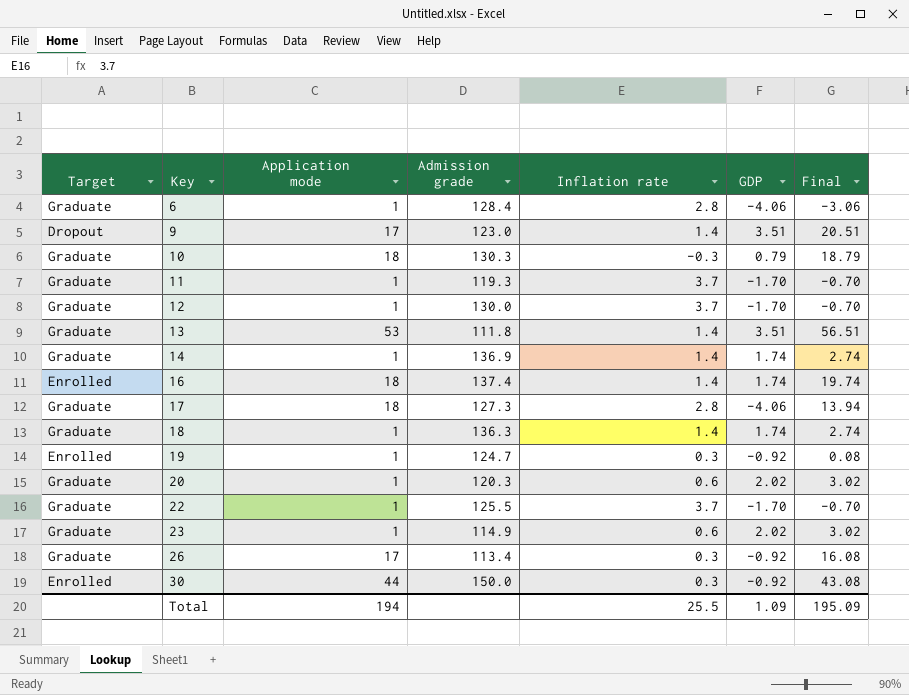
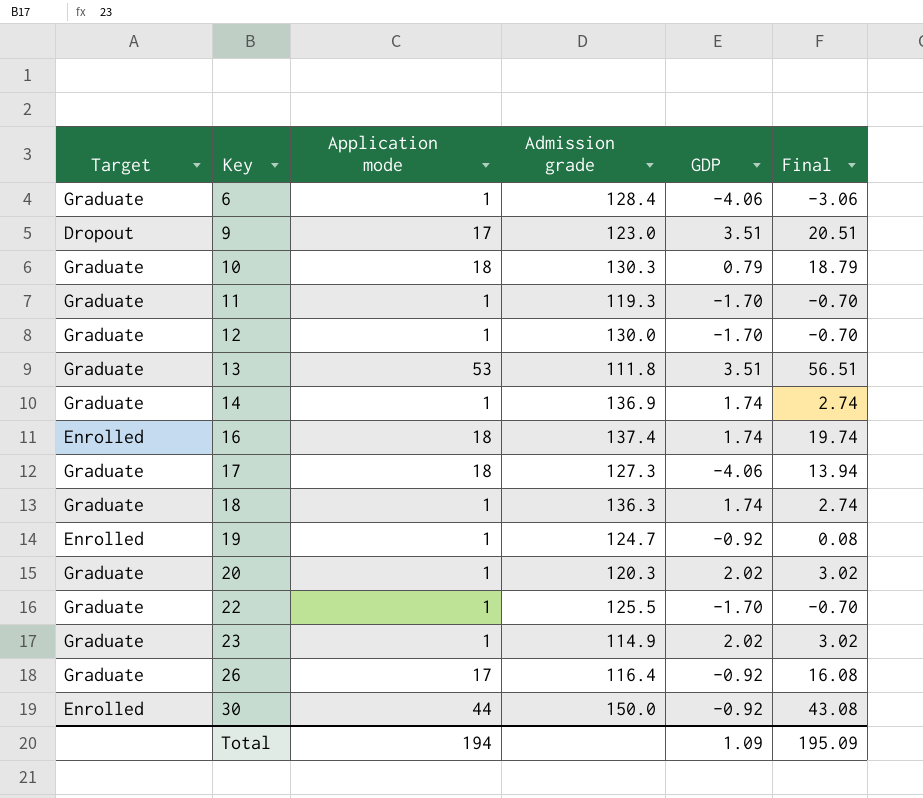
column Inflation rate | position: 5 -> none
26 | Admission grade: 113.4 -> 116.4

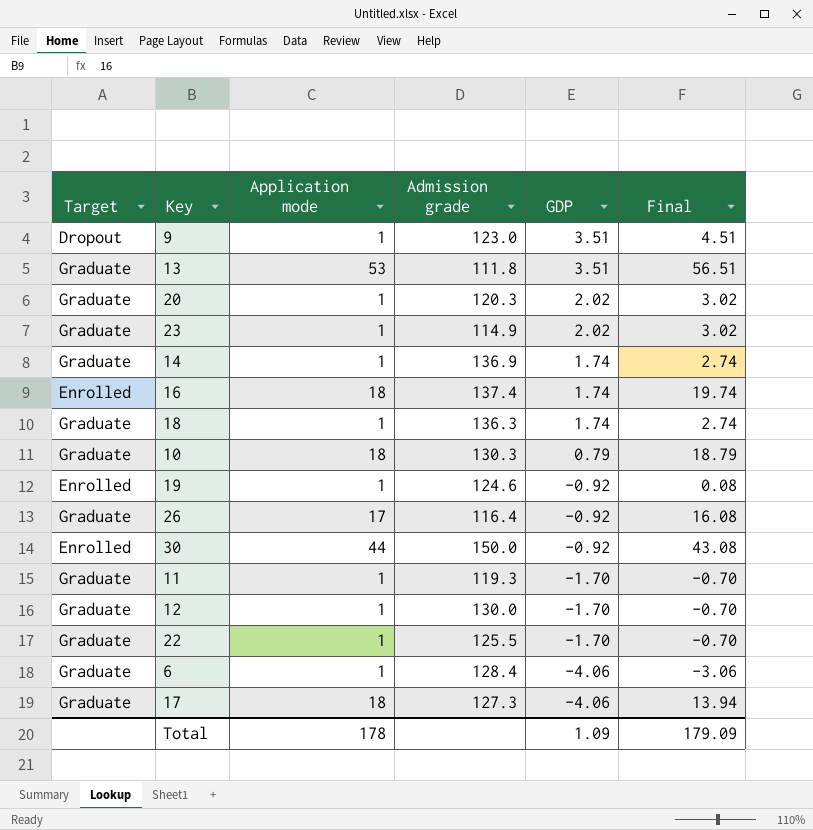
row order: Key ascending -> GDP descending
9 | Application mode: 17 -> 1
9 | Final: 20.51 -> 4.51
19 | Admission grade: 124.7 -> 124.6
Total | Application mode: 194 -> 178
Total | Final: 195.09 -> 179.09

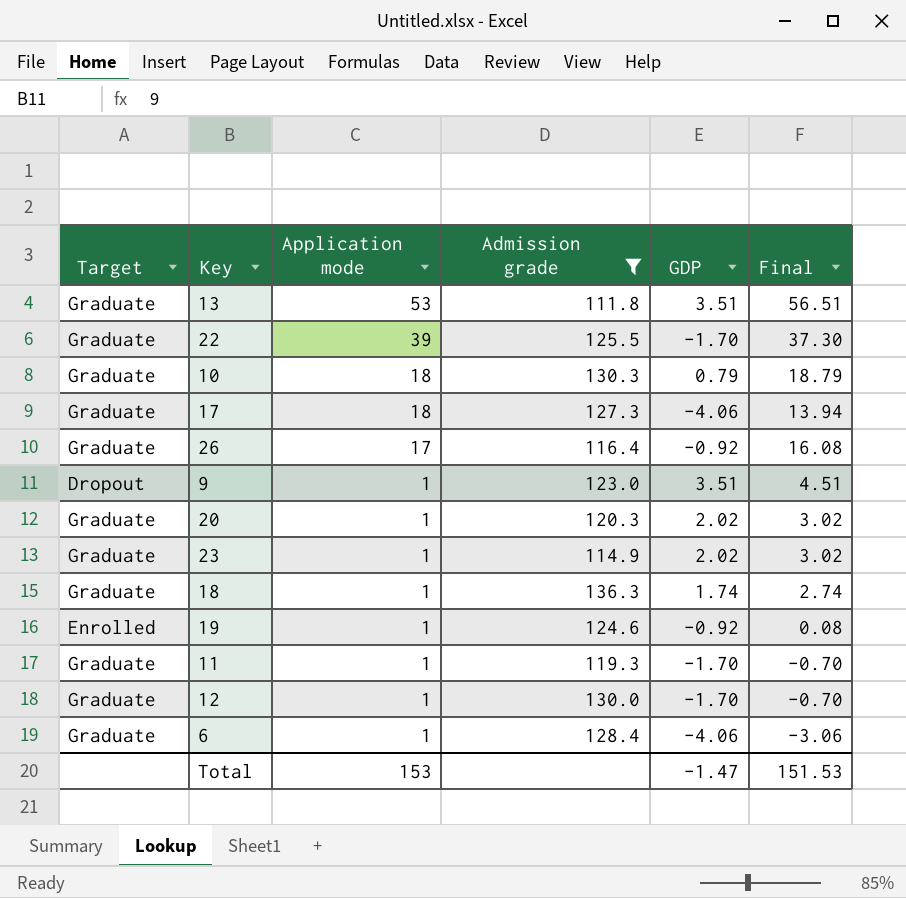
filter: none -> Admission grade <= 136.3
row order: GDP descending -> Application mode descending
22 | Application mode: 1 -> 39
22 | Final: -0.70 -> 37.30
Total | Application mode: 178 -> 153
Total | GDP: 1.09 -> -1.47
Total | Final: 179.09 -> 151.53

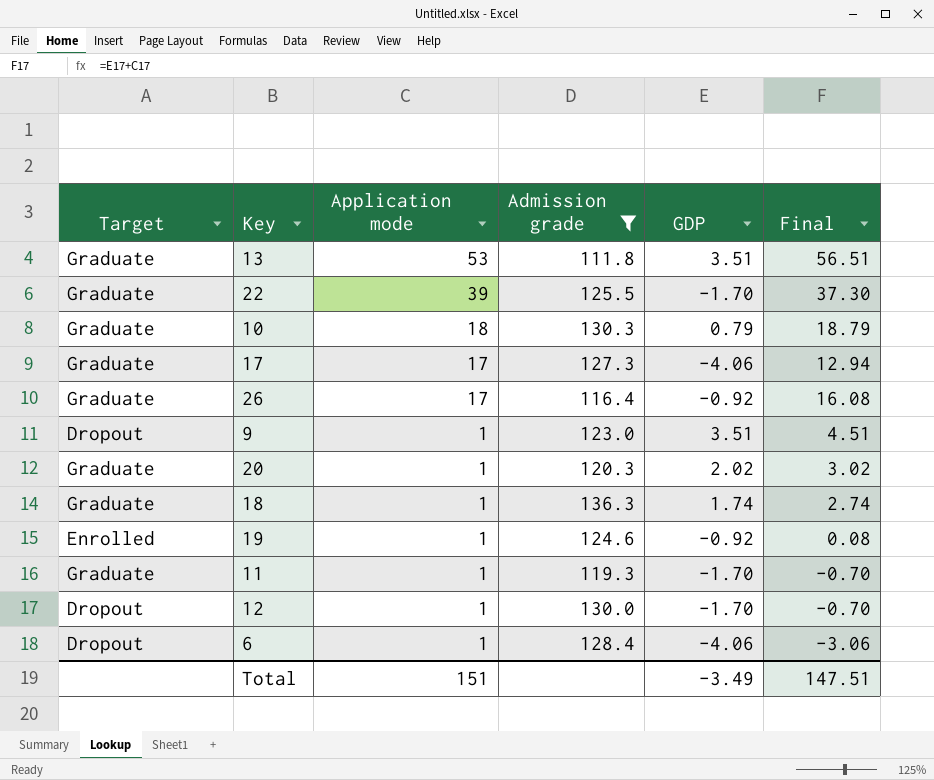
row 23: Graduate | 1 | 114.9 | 2.02 | 3.02 -> none
17 | Application mode: 18 -> 17
17 | Final: 13.94 -> 12.94
12 | Target: Graduate -> Dropout
6 | Target: Graduate -> Dropout
Total | Application mode: 153 -> 151
Total | GDP: -1.47 -> -3.49
Total | Final: 151.53 -> 147.51

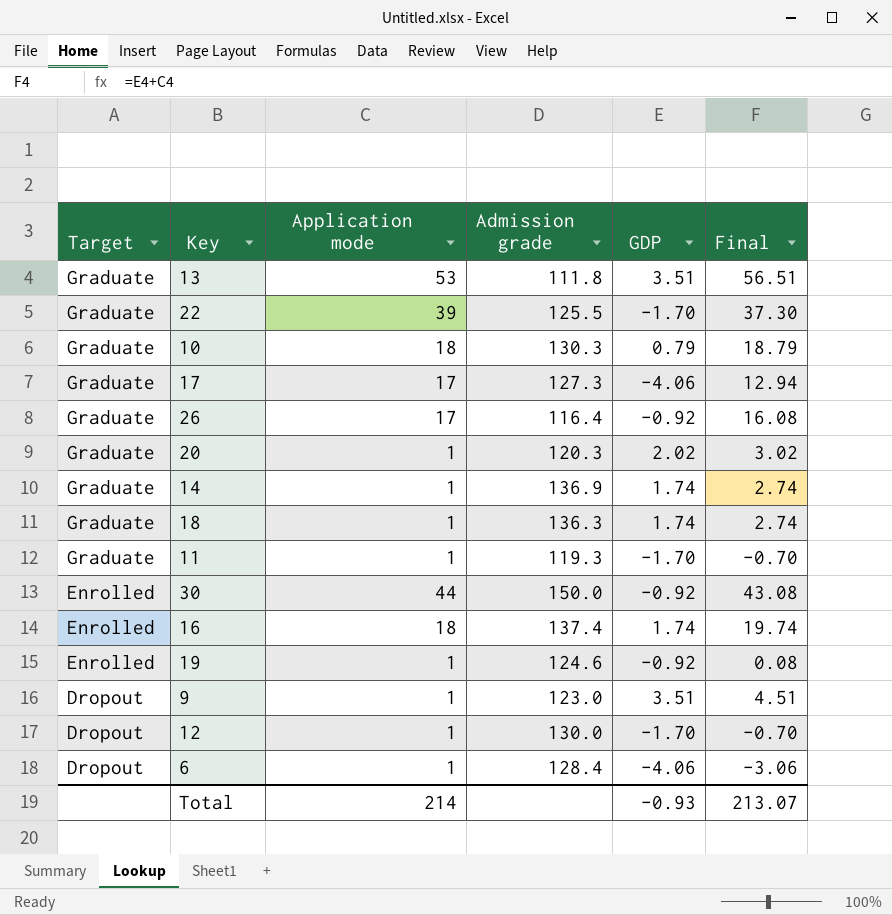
filter: Admission grade <= 136.3 -> none
row order: Application mode descending -> Target descending
Total | Application mode: 151 -> 214
Total | GDP: -3.49 -> -0.93
Total | Final: 147.51 -> 213.07

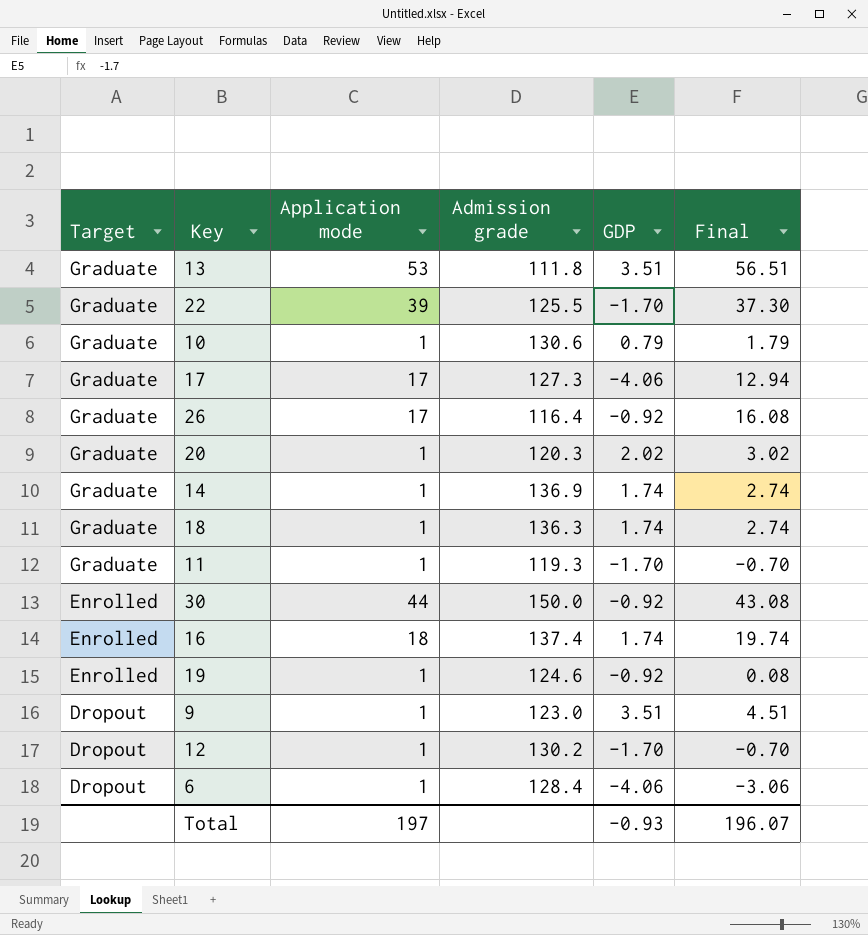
10 | Application mode: 18 -> 1
10 | Admission grade: 130.3 -> 130.6
10 | Final: 18.79 -> 1.79
12 | Admission grade: 130.0 -> 130.2
Total | Application mode: 214 -> 197
Total | Final: 213.07 -> 196.07

